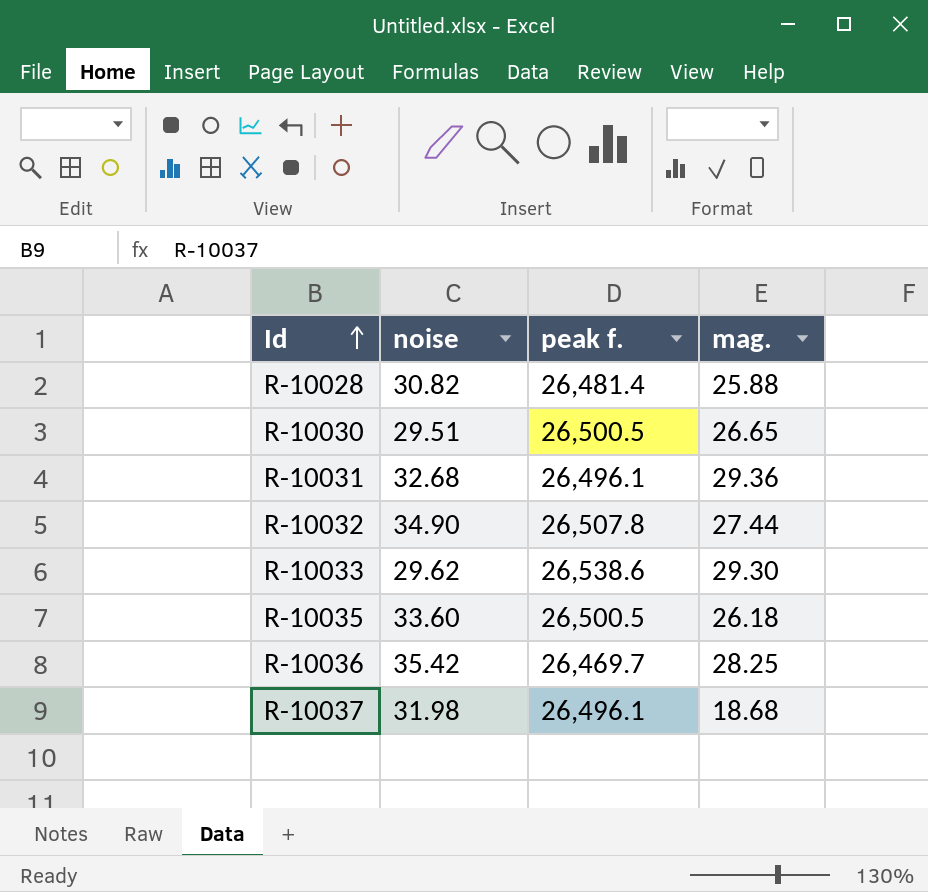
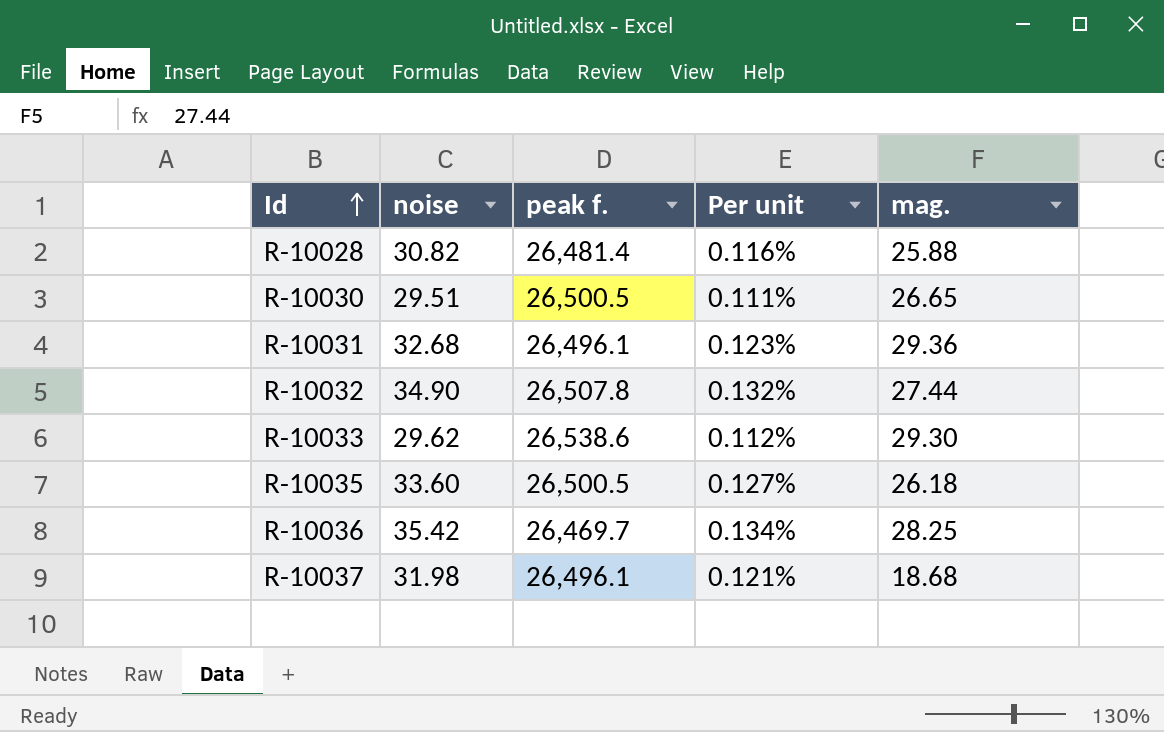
column Per unit | formula: none -> [noise] / [peak f.]

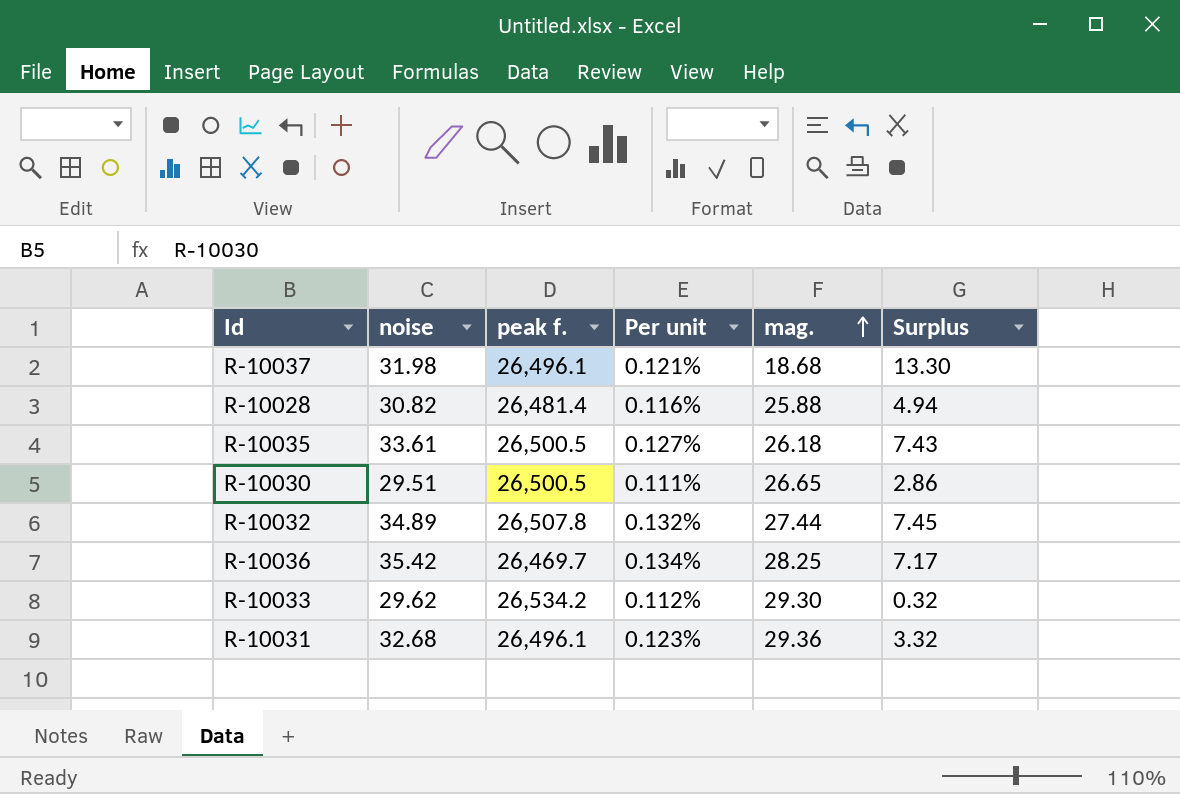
row order: Id ascending -> mag. ascending
column Surplus | formula: none -> [noise] - [mag.]
R-10035 | noise: 33.60 -> 33.61
R-10032 | noise: 34.90 -> 34.89
R-10033 | peak f.: 26,538.6 -> 26,534.2

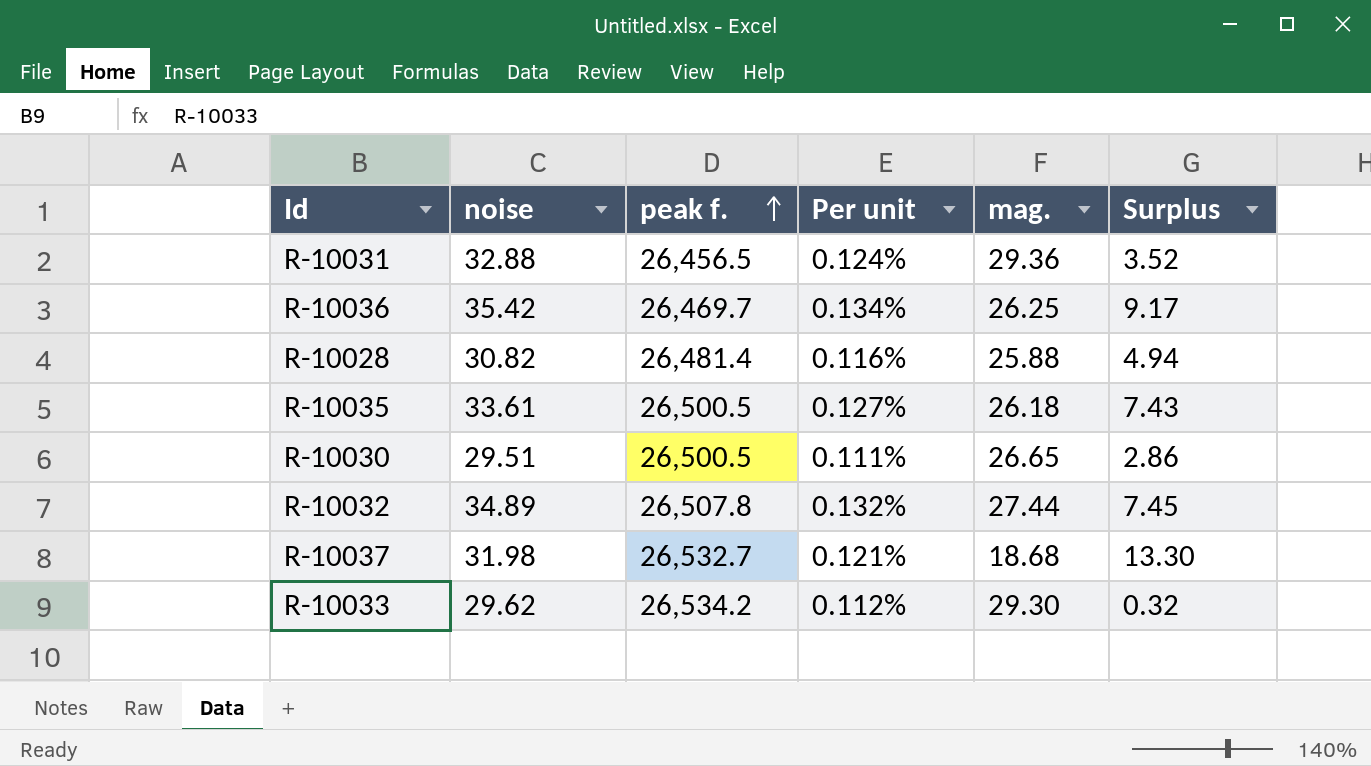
row order: mag. ascending -> peak f. ascending
R-10031 | noise: 32.68 -> 32.88
R-10031 | peak f.: 26,496.1 -> 26,456.5
R-10031 | Per unit: 0.123% -> 0.124%
R-10031 | Surplus: 3.32 -> 3.52
R-10036 | mag.: 28.25 -> 26.25
R-10036 | Surplus: 7.17 -> 9.17
R-10037 | peak f.: 26,496.1 -> 26,532.7

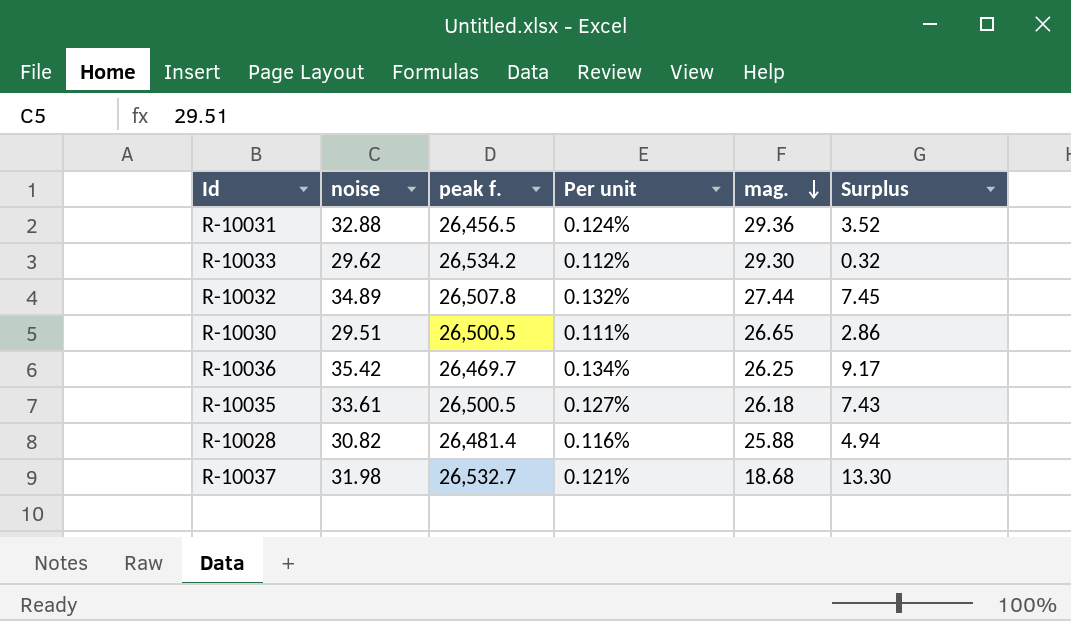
row order: peak f. ascending -> mag. descending

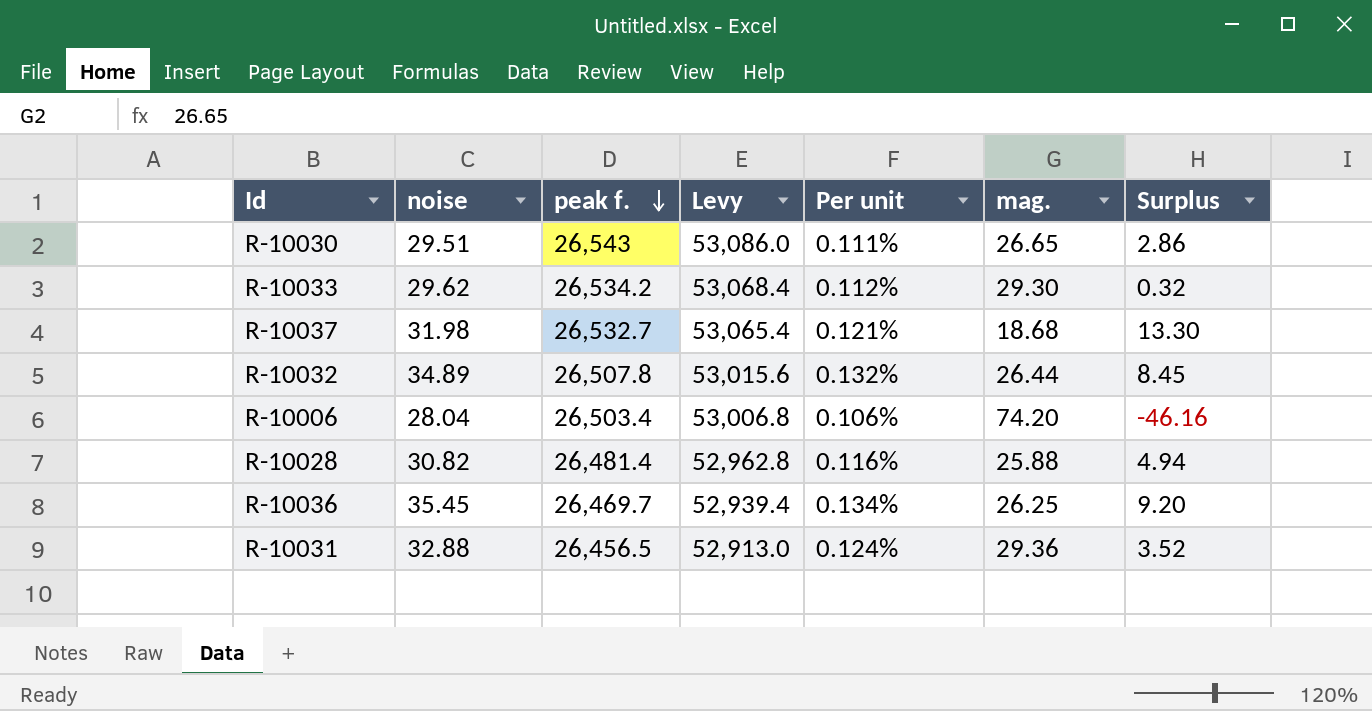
row order: mag. descending -> peak f. descending
column Levy | formula: none -> [peak f.] * 2
row R-10035: 33.61 | 26,500.5 | 0.127% | 26.18 | 7.43 -> none
R-10030 | peak f.: 26,500.5 -> 26,543
R-10032 | mag.: 27.44 -> 26.44
R-10032 | Surplus: 7.45 -> 8.45
row R-10006: none -> 28.04 | 26,503.4 | 53,006.8 | 0.106% | 74.20 | -46.16
R-10036 | noise: 35.42 -> 35.45
R-10036 | Surplus: 9.17 -> 9.20

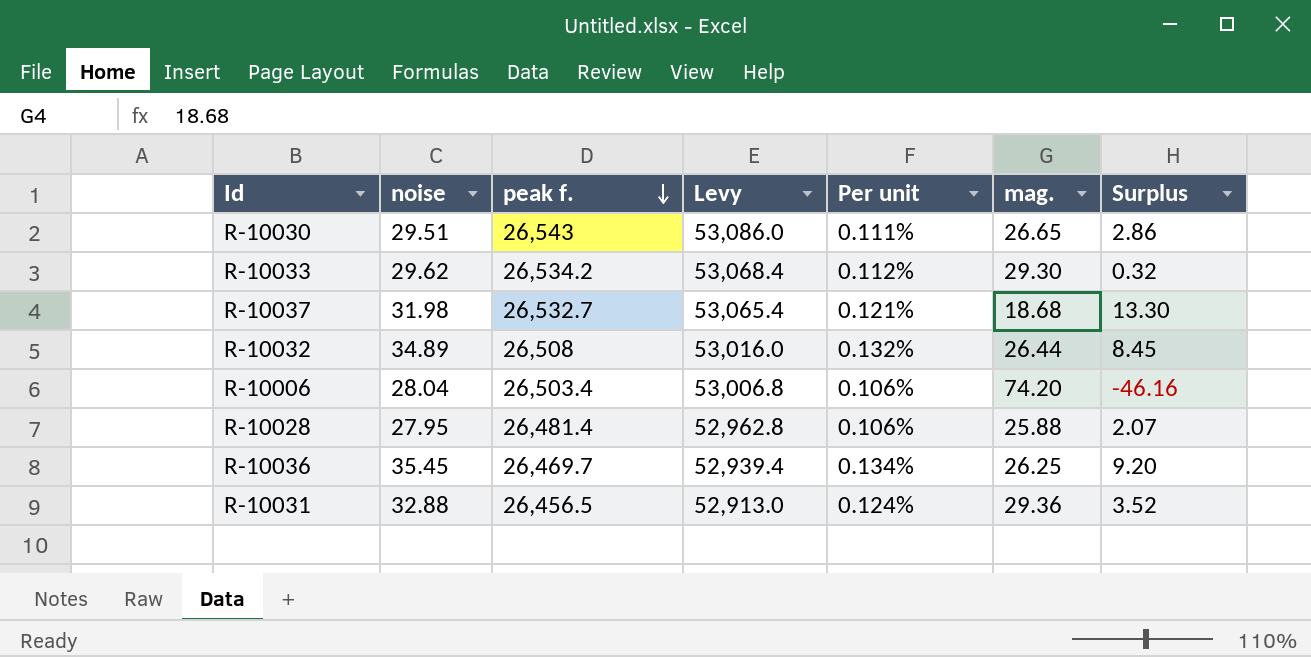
R-10032 | peak f.: 26,507.8 -> 26,508
R-10032 | Levy: 53,015.6 -> 53,016.0
R-10028 | noise: 30.82 -> 27.95
R-10028 | Per unit: 0.116% -> 0.106%
R-10028 | Surplus: 4.94 -> 2.07

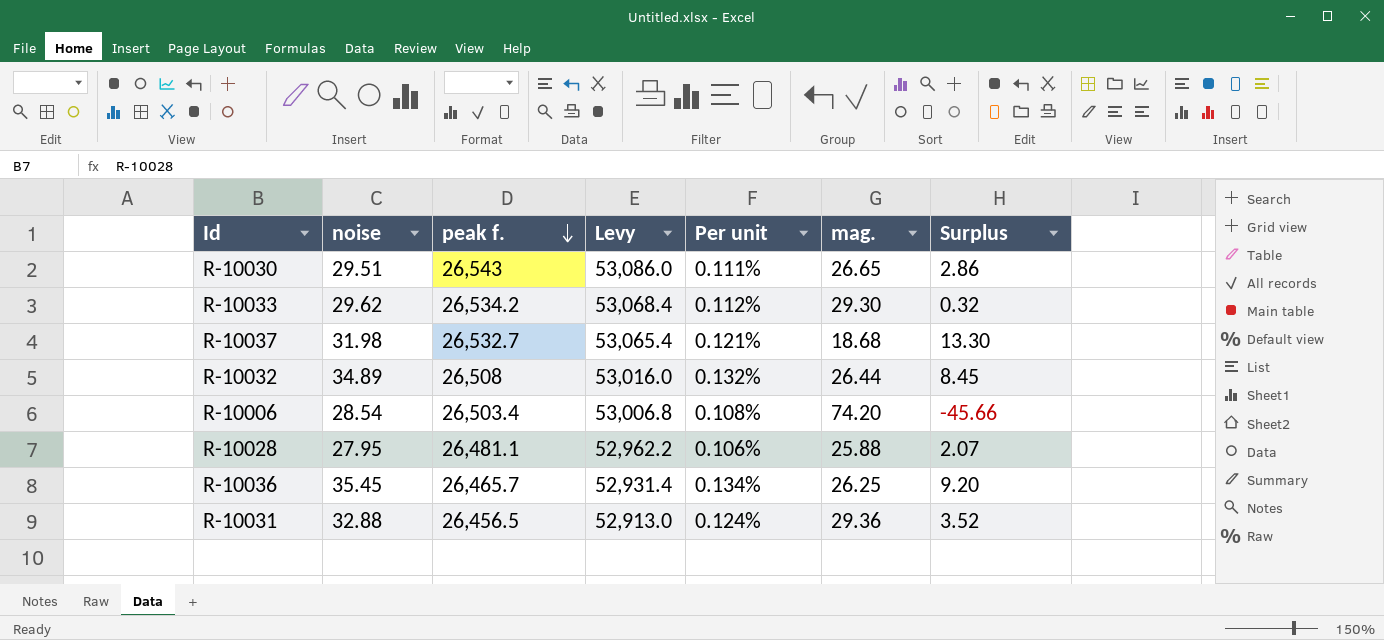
R-10006 | noise: 28.04 -> 28.54
R-10006 | Per unit: 0.106% -> 0.108%
R-10006 | Surplus: -46.16 -> -45.66
R-10028 | peak f.: 26,481.4 -> 26,481.1
R-10028 | Levy: 52,962.8 -> 52,962.2
R-10036 | peak f.: 26,469.7 -> 26,465.7
R-10036 | Levy: 52,939.4 -> 52,931.4

